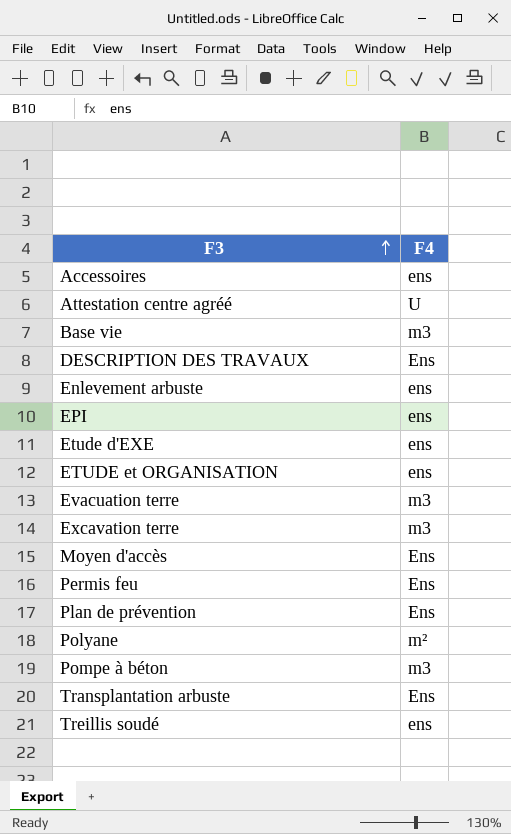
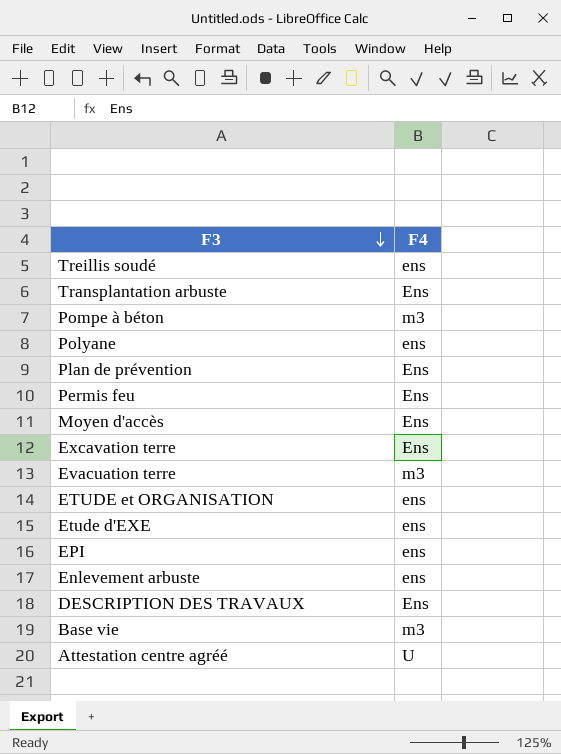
row order: F3 ascending -> F3 descending
row Accessoires: ens -> none
Polyane | F4: m² -> ens
Excavation terre | F4: m3 -> Ens

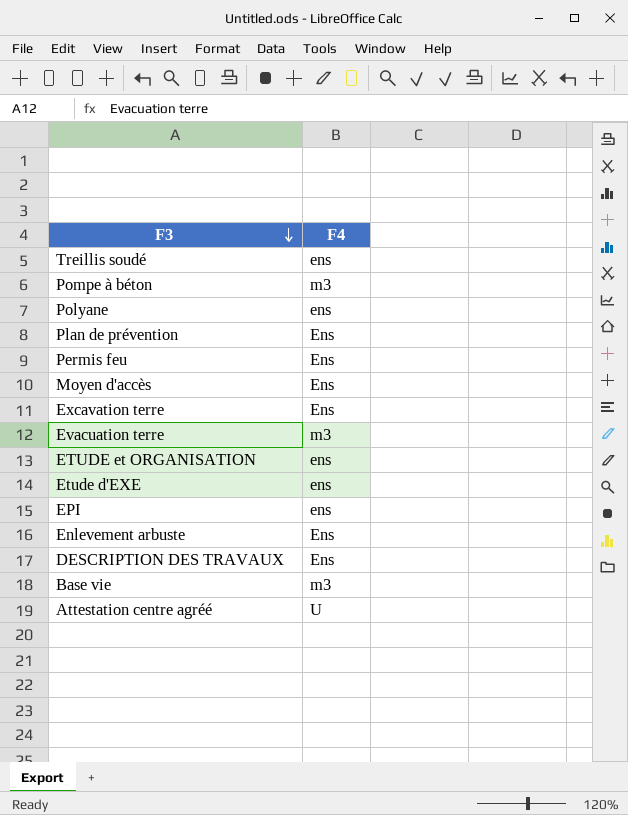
row Transplantation arbuste: Ens -> none
Enlevement arbuste | F4: ens -> Ens

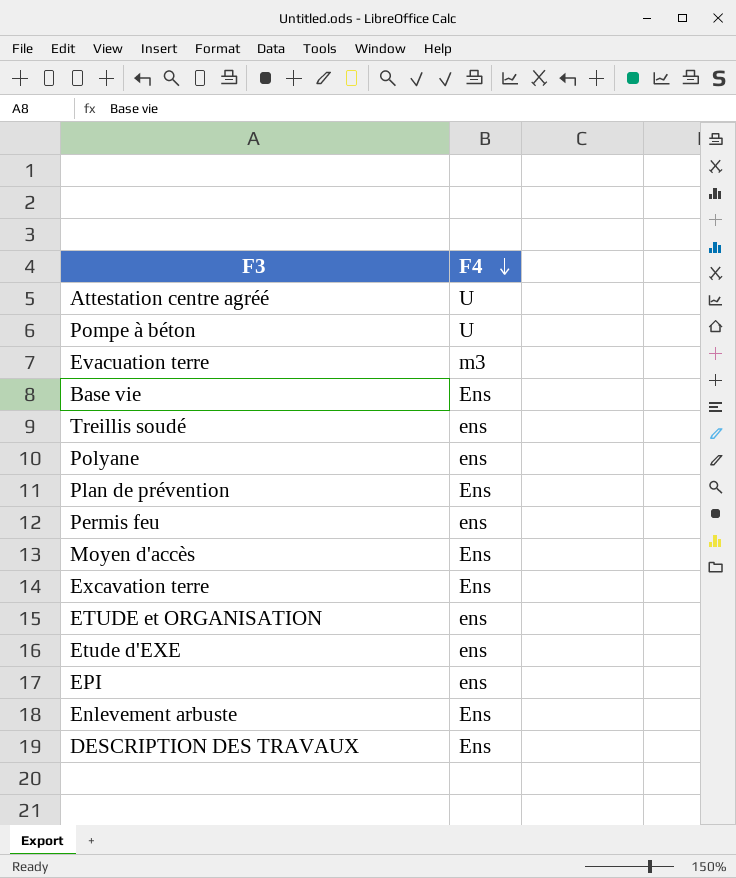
row order: F3 descending -> F4 descending
Pompe à béton | F4: m3 -> U
Base vie | F4: m3 -> Ens
Permis feu | F4: Ens -> ens

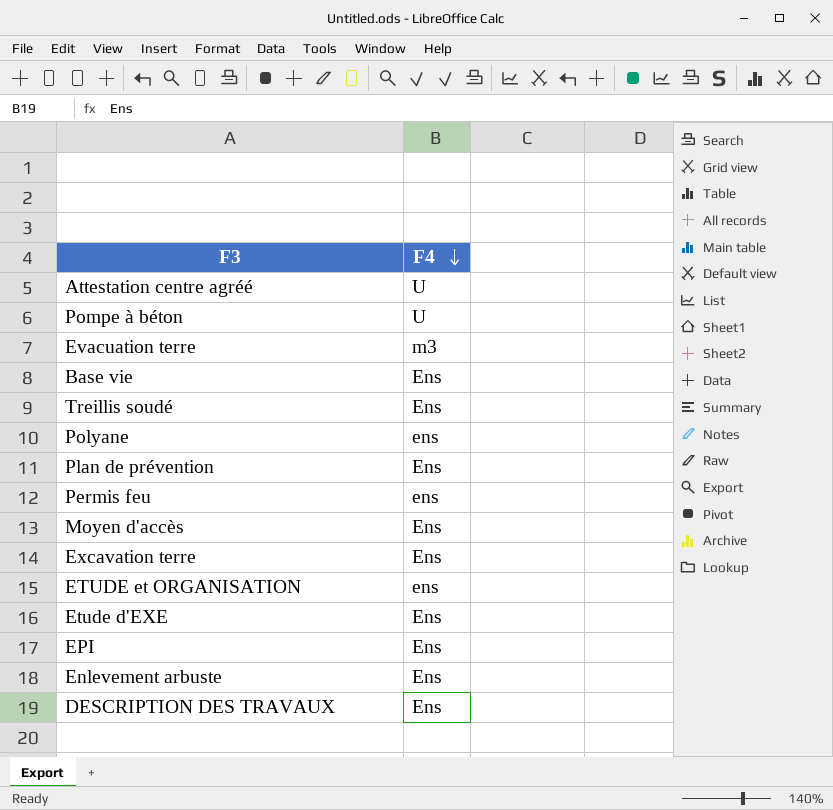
Treillis soudé | F4: ens -> Ens
Etude d'EXE | F4: ens -> Ens
EPI | F4: ens -> Ens

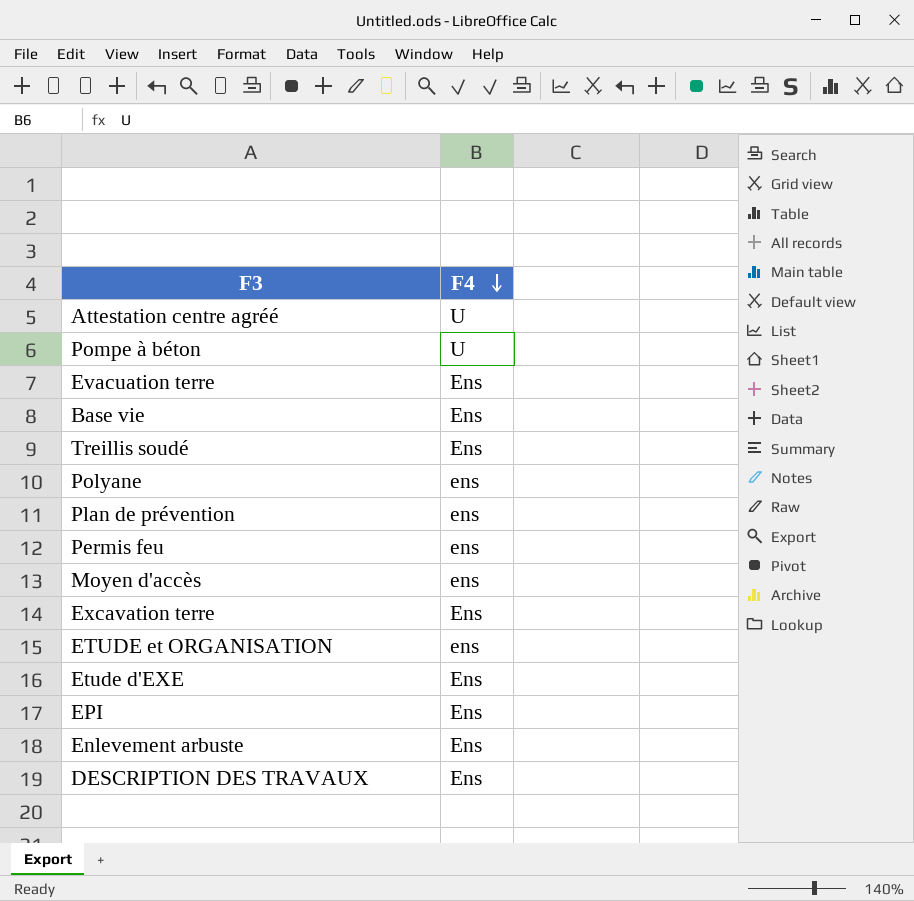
Evacuation terre | F4: m3 -> Ens
Plan de prévention | F4: Ens -> ens
Moyen d'accès | F4: Ens -> ens

